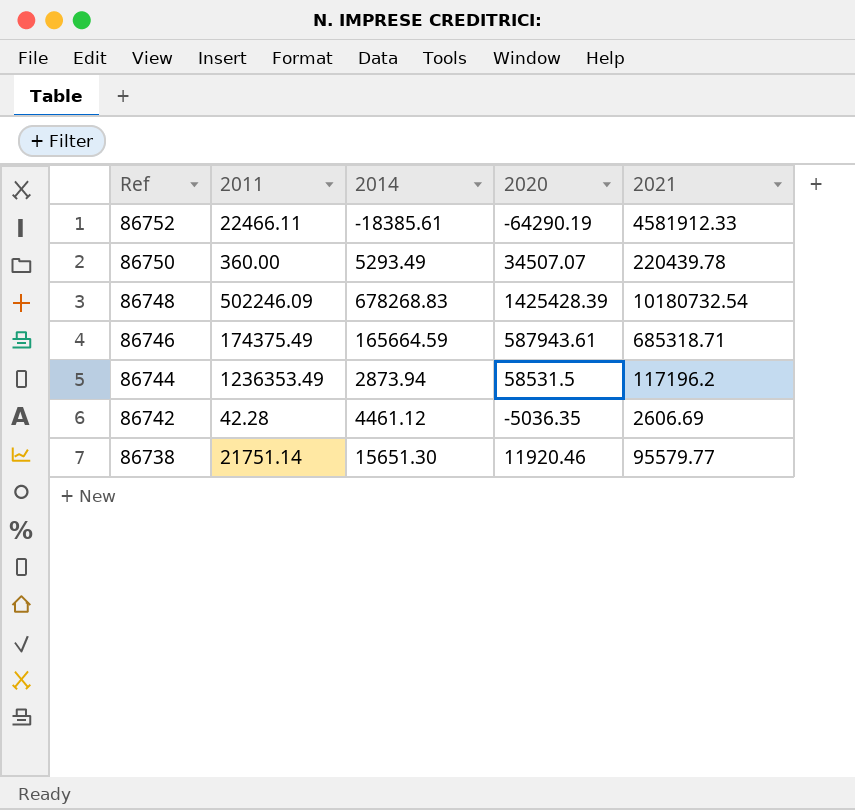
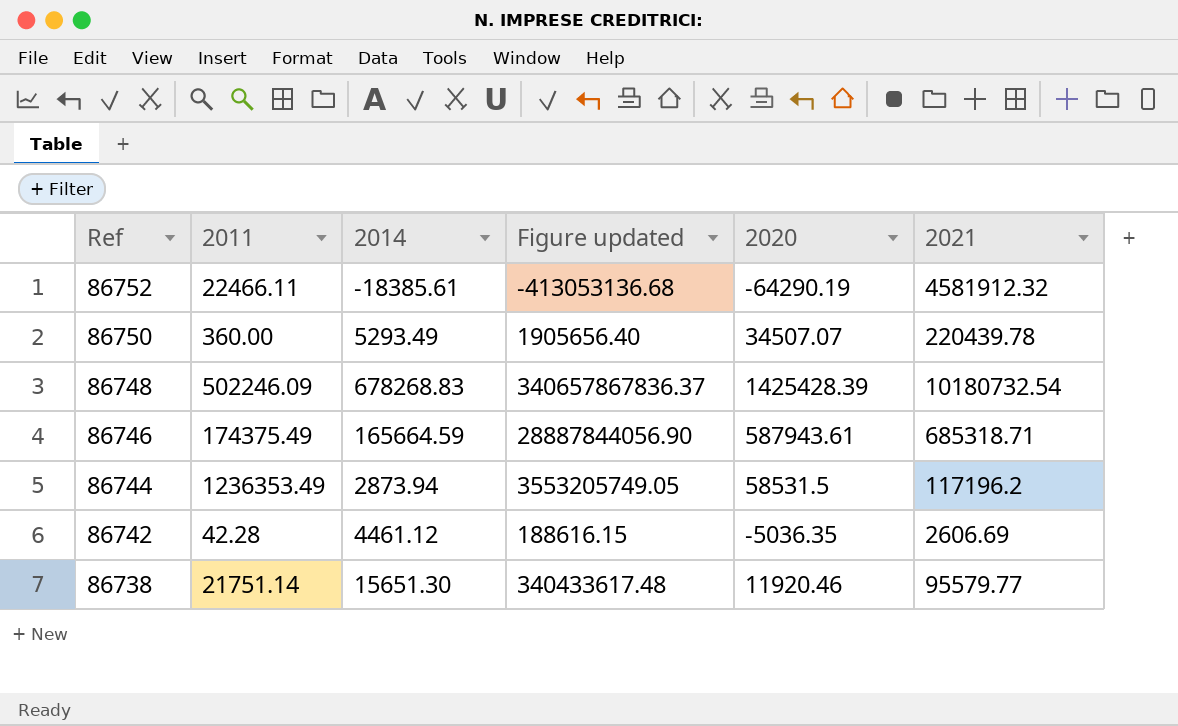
column Figure updated | formula: none -> [2011] * [2014]
86752 | 2021: 4581912.33 -> 4581912.32

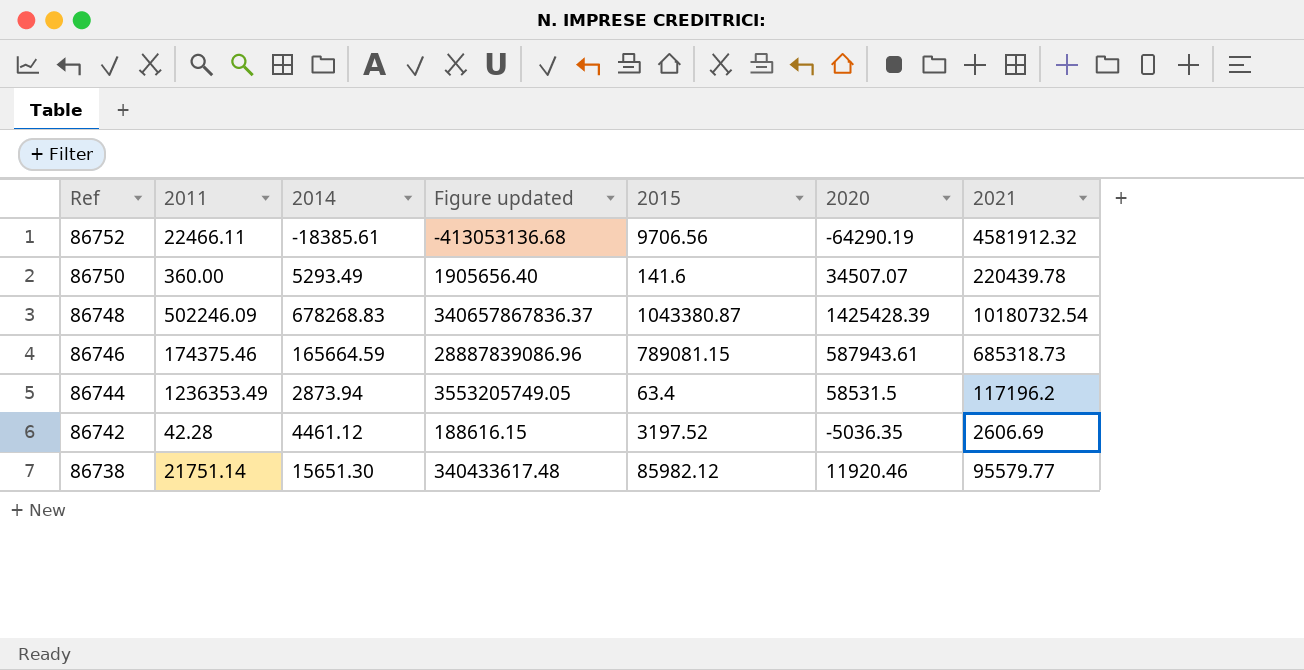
column 2015 | position: none -> 5
86746 | 2011: 174375.49 -> 174375.46
86746 | Figure updated: 28887844056.90 -> 28887839086.96
86746 | 2021: 685318.71 -> 685318.73

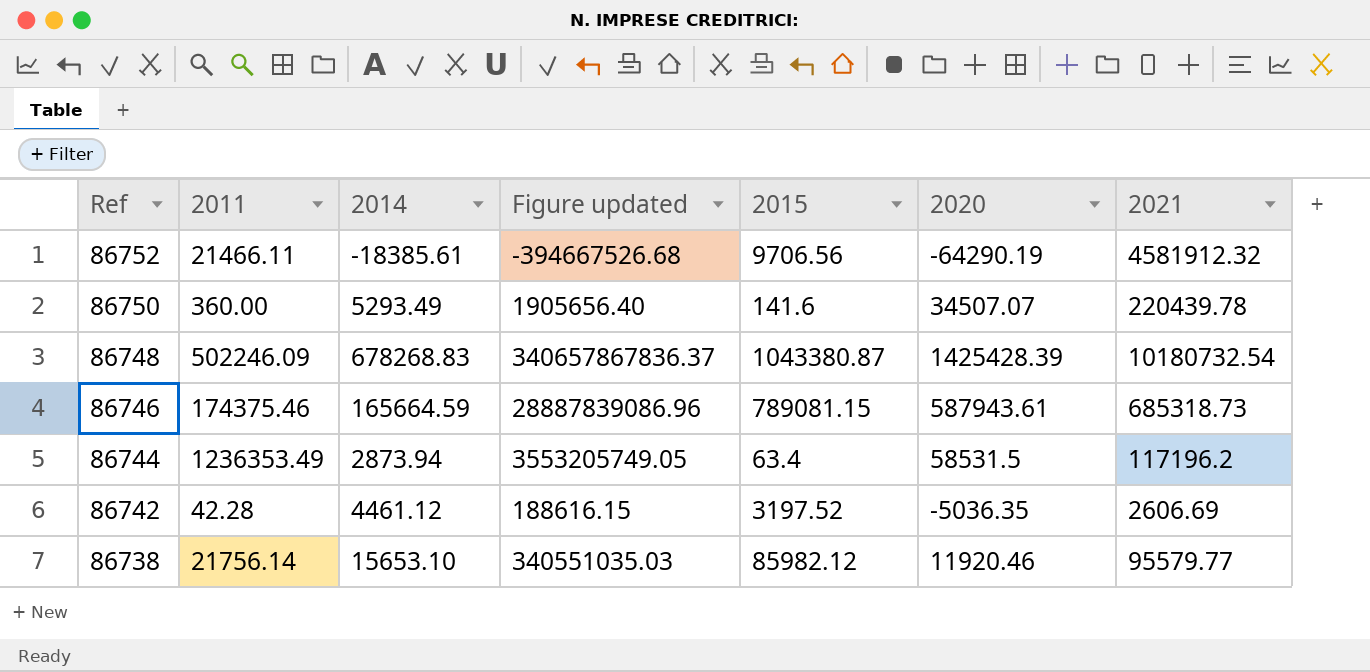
86752 | 2011: 22466.11 -> 21466.11
86752 | Figure updated: -413053136.68 -> -394667526.68
86738 | 2011: 21751.14 -> 21756.14
86738 | 2014: 15651.30 -> 15653.10
86738 | Figure updated: 340433617.48 -> 340551035.03

